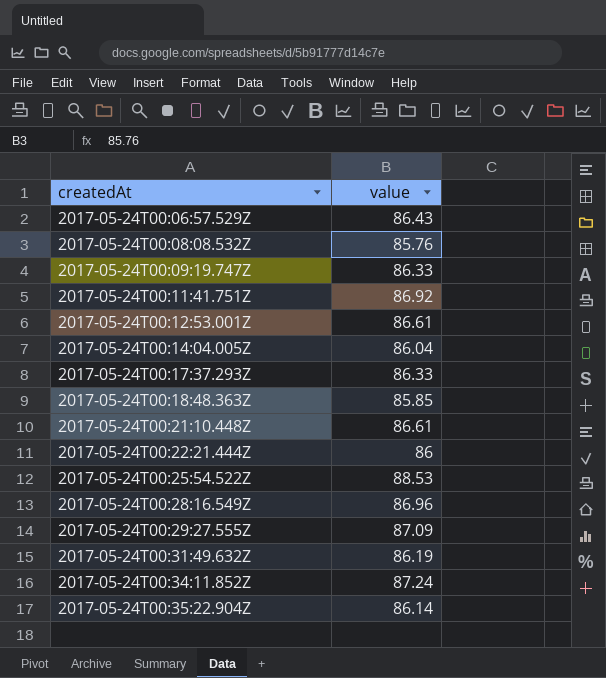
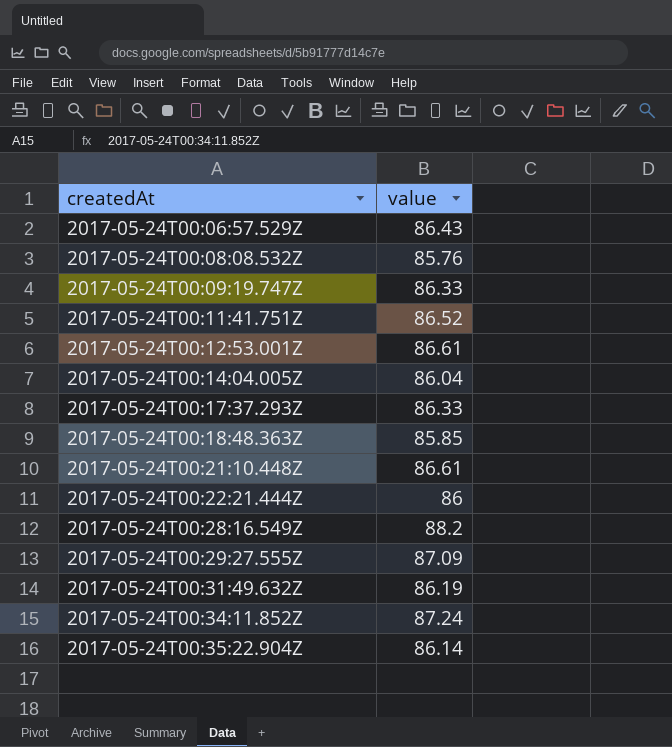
row 2017-05-24T00:25:54.522Z: 88.53 -> none
2017-05-24T00:11:41.751Z | value: 86.92 -> 86.52
2017-05-24T00:28:16.549Z | value: 86.96 -> 88.2

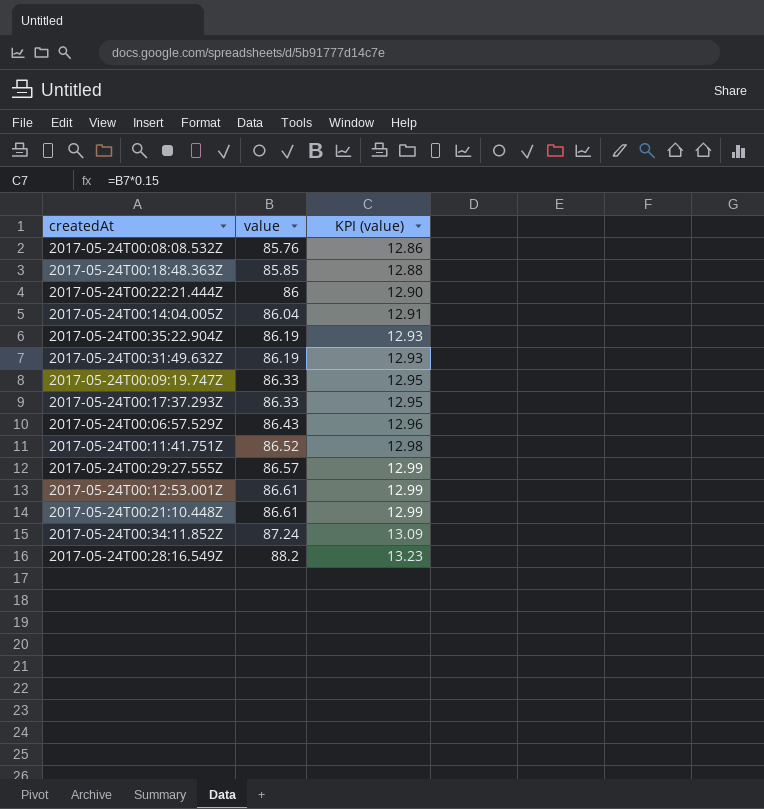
row order: createdAt ascending -> value ascending
column KPI (value) | formula: none -> [value] * 0.15
2017-05-24T00:35:22.904Z | value: 86.14 -> 86.19
2017-05-24T00:29:27.555Z | value: 87.09 -> 86.57

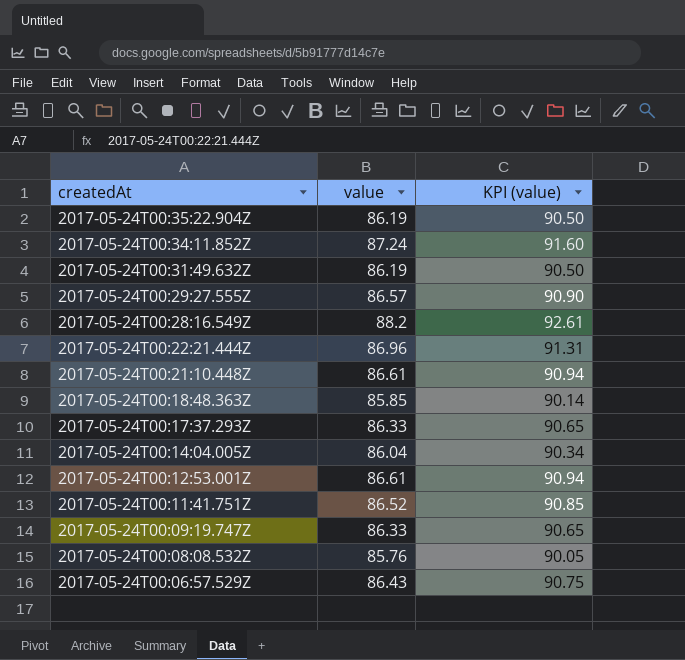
row order: value ascending -> createdAt descending
column KPI (value) | formula: [value] * 0.15 -> [value] * 1.05
2017-05-24T00:22:21.444Z | value: 86 -> 86.96

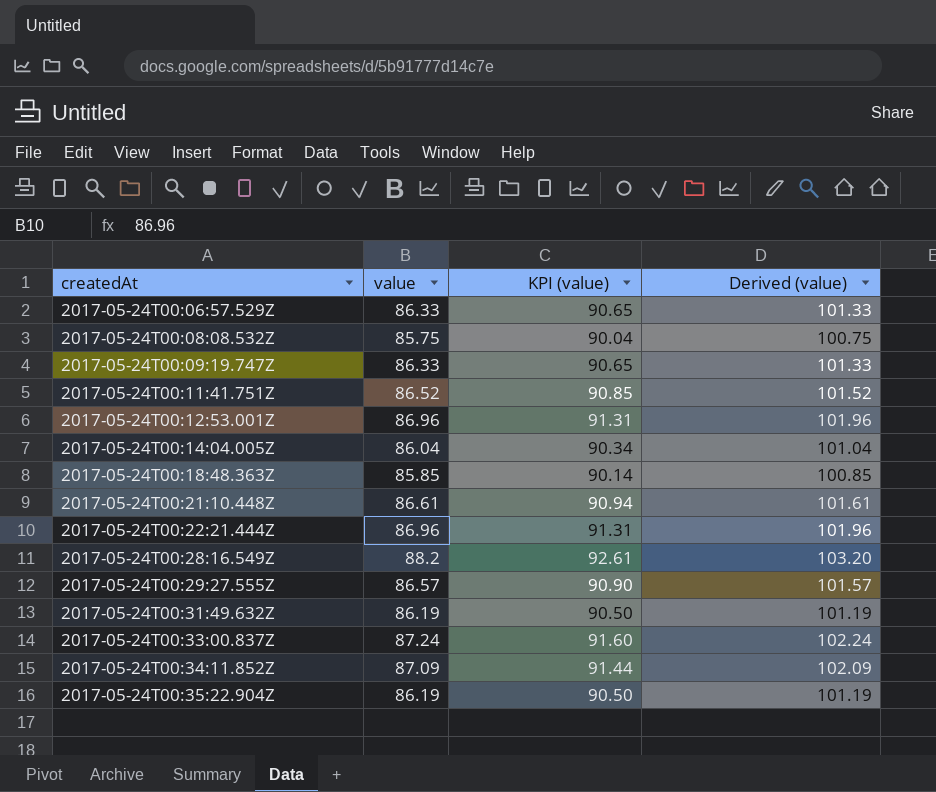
row order: createdAt descending -> createdAt ascending
column Derived (value) | formula: none -> [value] + 15
row 2017-05-24T00:17:37.293Z: 86.33 | 90.65 -> none
2017-05-24T00:06:57.529Z | value: 86.43 -> 86.33
2017-05-24T00:06:57.529Z | KPI (value): 90.75 -> 90.65
2017-05-24T00:08:08.532Z | value: 85.76 -> 85.75
2017-05-24T00:08:08.532Z | KPI (value): 90.05 -> 90.04
2017-05-24T00:12:53.001Z | value: 86.61 -> 86.96
2017-05-24T00:12:53.001Z | KPI (value): 90.94 -> 91.31
row 2017-05-24T00:33:00.837Z: none -> 87.24 | 91.60 | 102.24
2017-05-24T00:34:11.852Z | value: 87.24 -> 87.09
2017-05-24T00:34:11.852Z | KPI (value): 91.60 -> 91.44

